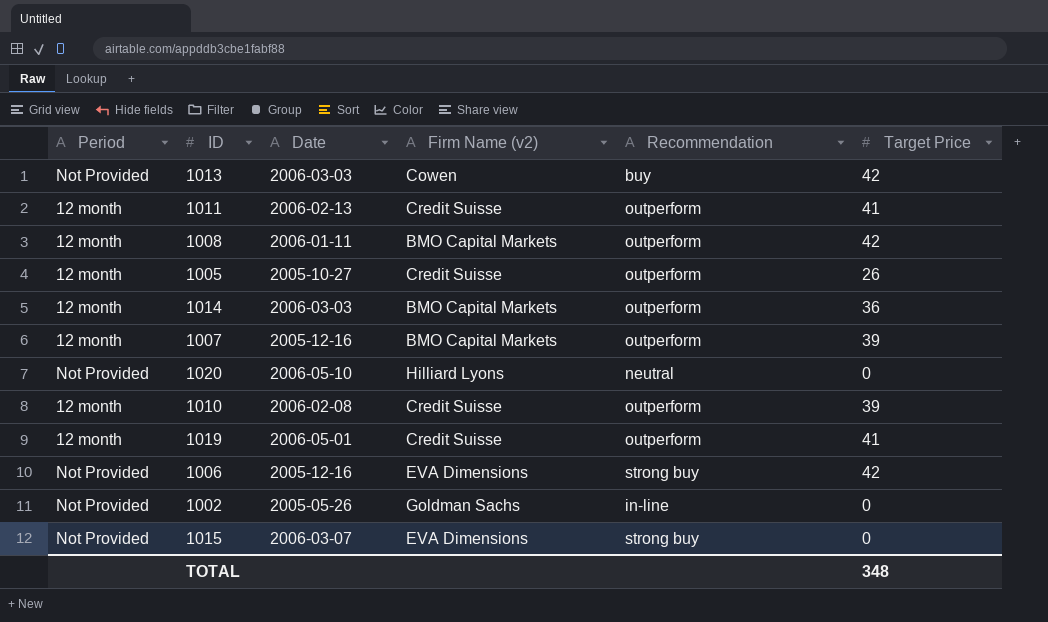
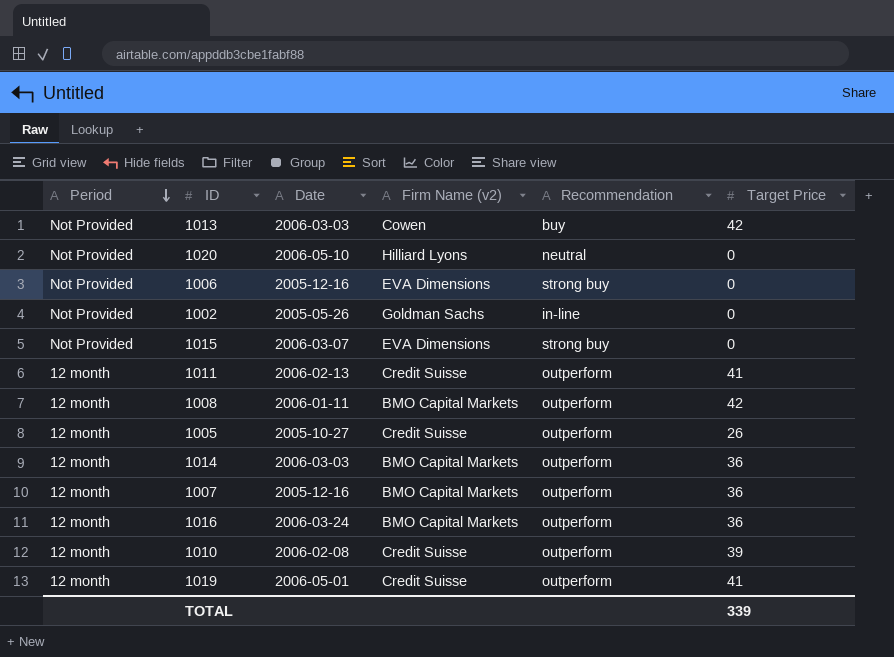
row order: none -> Period descending
1006 | Target Price: 42 -> 0
1007 | Target Price: 39 -> 36
row 1016: none -> 12 month | 2006-03-24 | BMO Capital Markets | outperform | 36
TOTAL | Target Price: 348 -> 339

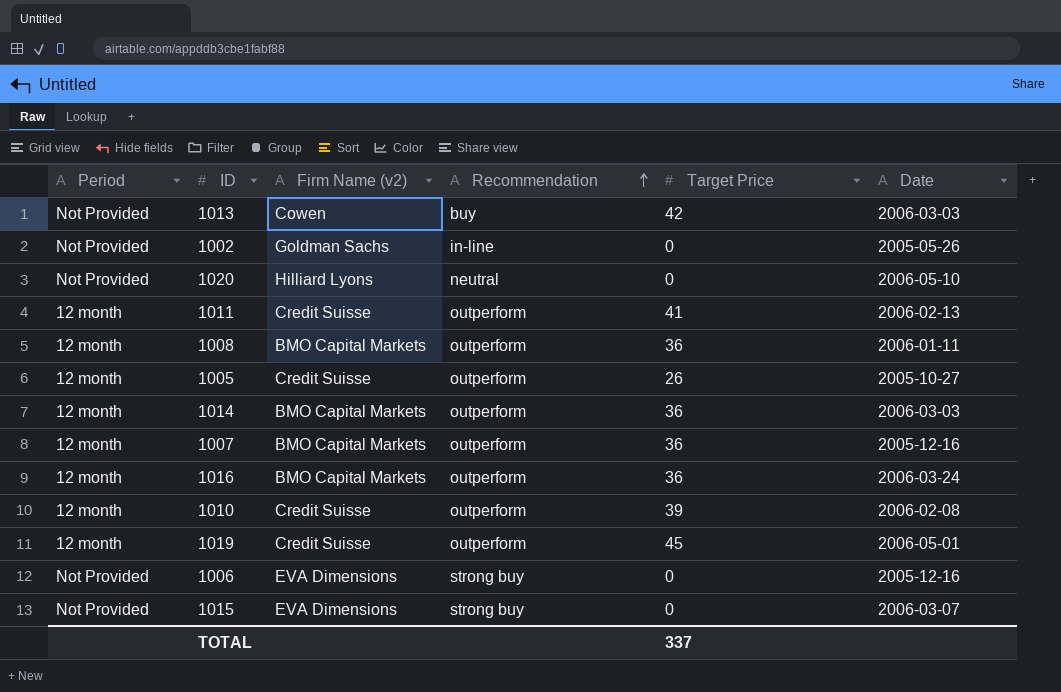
row order: Period descending -> Recommendation ascending
column Date | position: 3 -> 6
1008 | Target Price: 42 -> 36
1019 | Target Price: 41 -> 45
TOTAL | Target Price: 339 -> 337

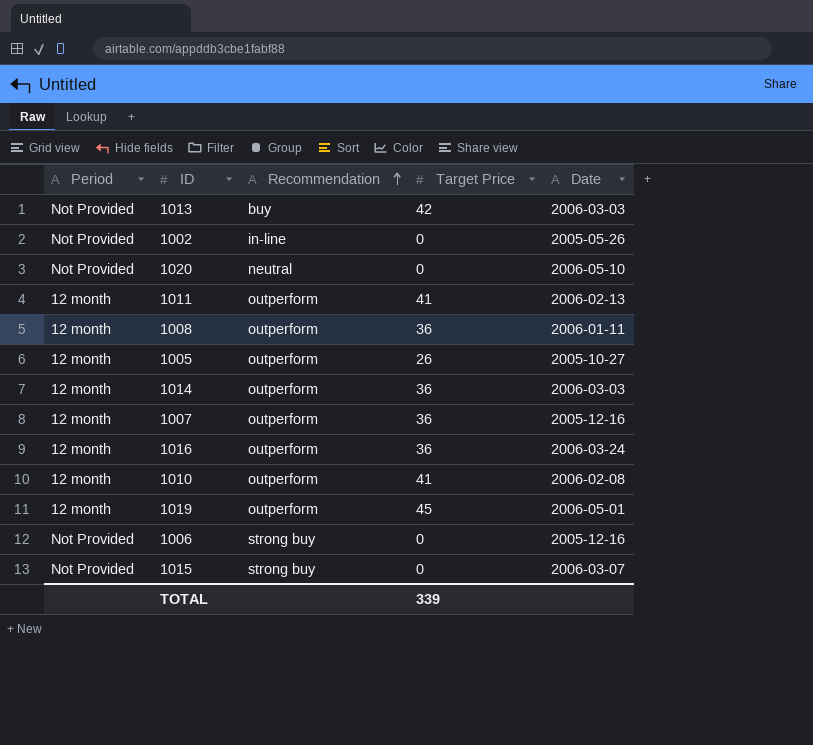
column Firm Name (v2) | position: 3 -> none
1010 | Target Price: 39 -> 41
TOTAL | Target Price: 337 -> 339

